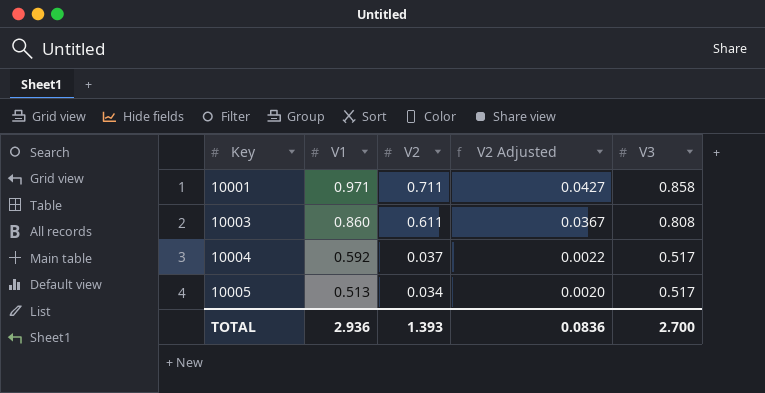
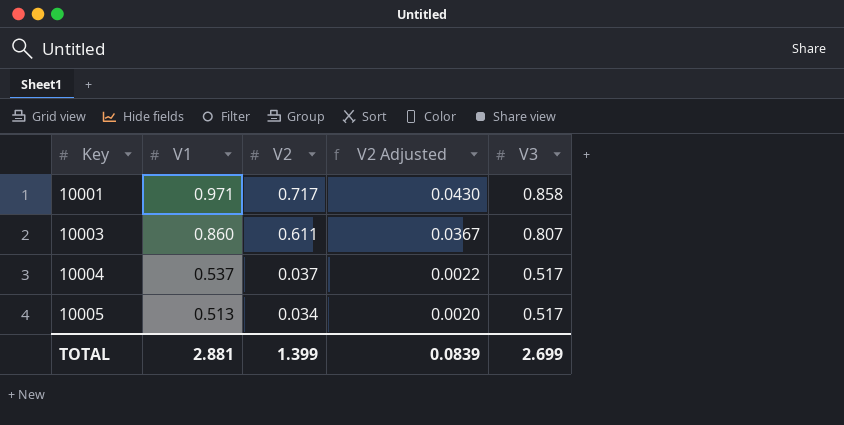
10001 | V2: 0.711 -> 0.717
10001 | V2 Adjusted: 0.0427 -> 0.0430
10003 | V3: 0.808 -> 0.807
10004 | V1: 0.592 -> 0.537
TOTAL | V1: 2.936 -> 2.881
TOTAL | V2: 1.393 -> 1.399
TOTAL | V2 Adjusted: 0.0836 -> 0.0839
TOTAL | V3: 2.700 -> 2.699

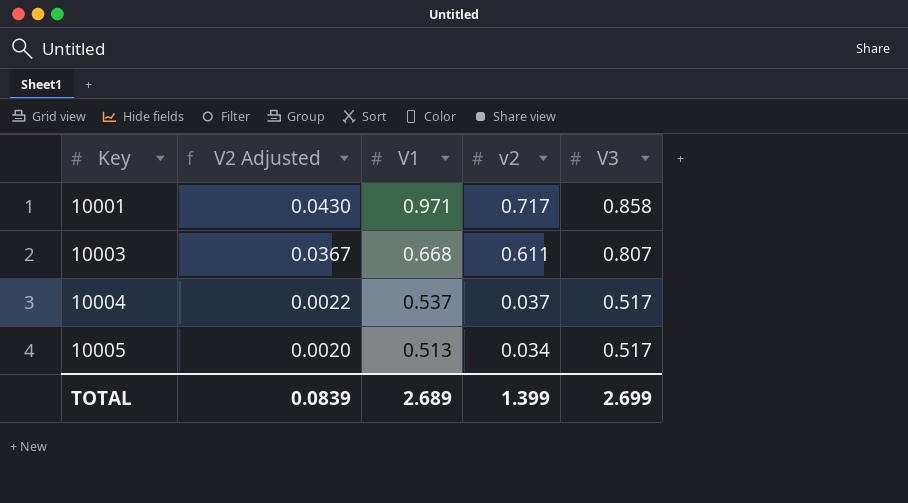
column V2 Adjusted | position: 4 -> 2
column name: V2 -> v2
10003 | V1: 0.860 -> 0.668
TOTAL | V1: 2.881 -> 2.689

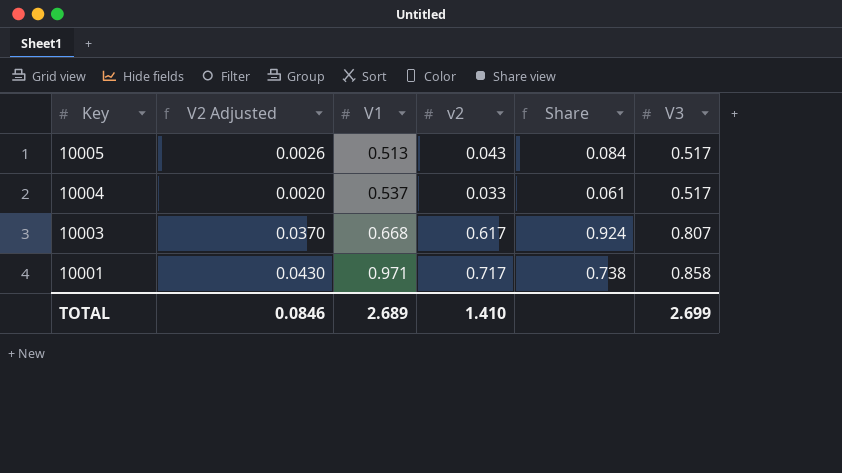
row order: Key ascending -> Key descending
column Share | formula: none -> [v2] / [V1]
10005 | V2 Adjusted: 0.0020 -> 0.0026
10005 | v2: 0.034 -> 0.043
10004 | V2 Adjusted: 0.0022 -> 0.0020
10004 | v2: 0.037 -> 0.033
10003 | V2 Adjusted: 0.0367 -> 0.0370
10003 | v2: 0.611 -> 0.617
TOTAL | V2 Adjusted: 0.0839 -> 0.0846
TOTAL | v2: 1.399 -> 1.410

